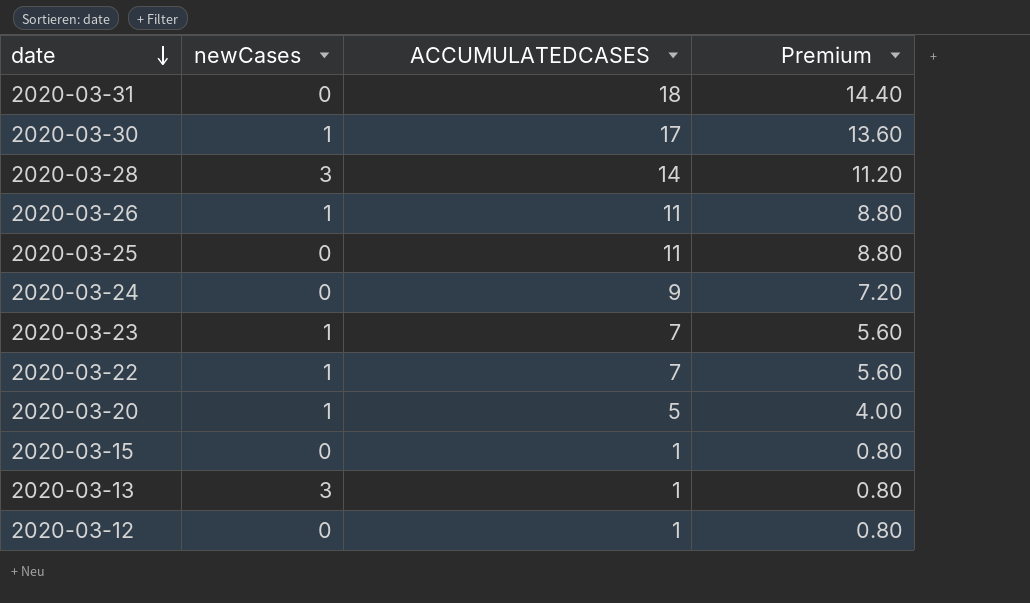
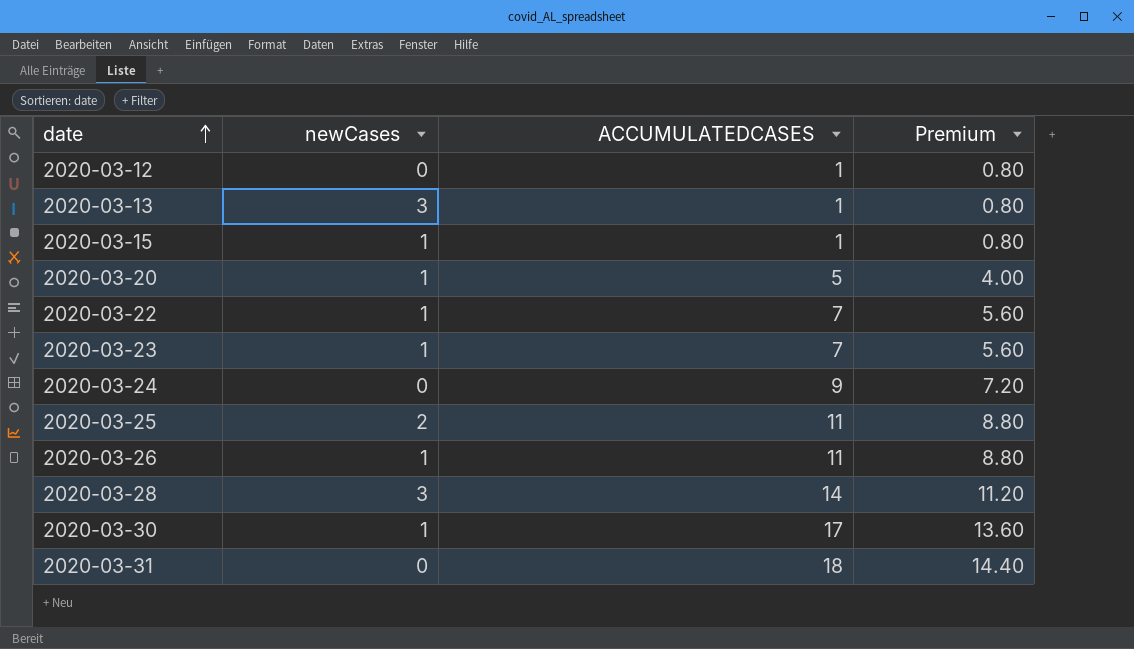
row order: date descending -> date ascending
2020-03-15 | newCases: 0 -> 1
2020-03-25 | newCases: 0 -> 2

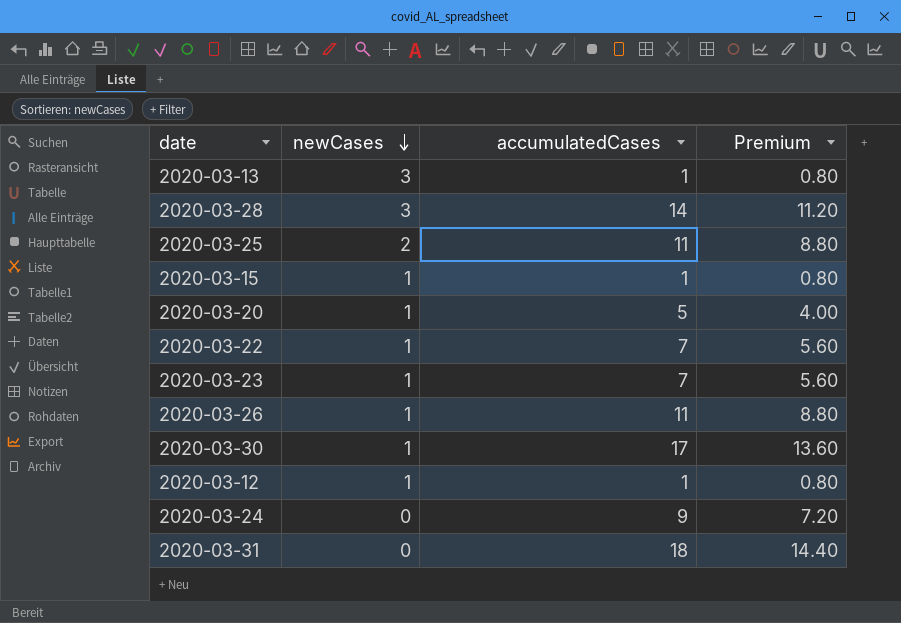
row order: date ascending -> newCases descending
column name: ACCUMULATEDCASES -> accumulatedCases
2020-03-12 | newCases: 0 -> 1

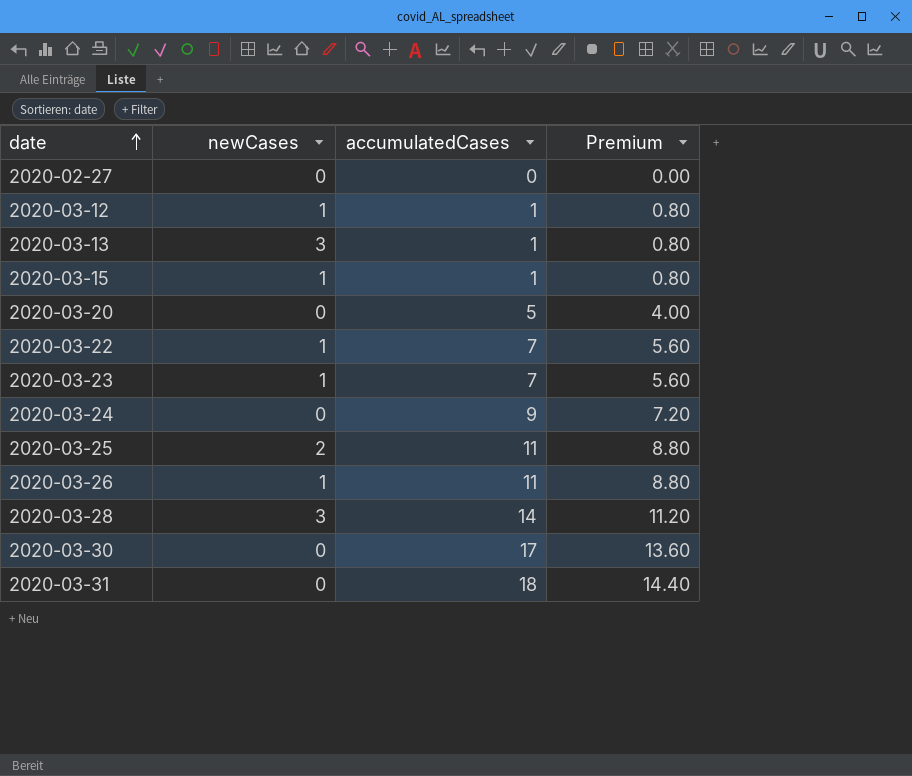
row order: newCases descending -> date ascending
row 2020-02-27: none -> 0 | 0 | 0.00
2020-03-20 | newCases: 1 -> 0
2020-03-30 | newCases: 1 -> 0

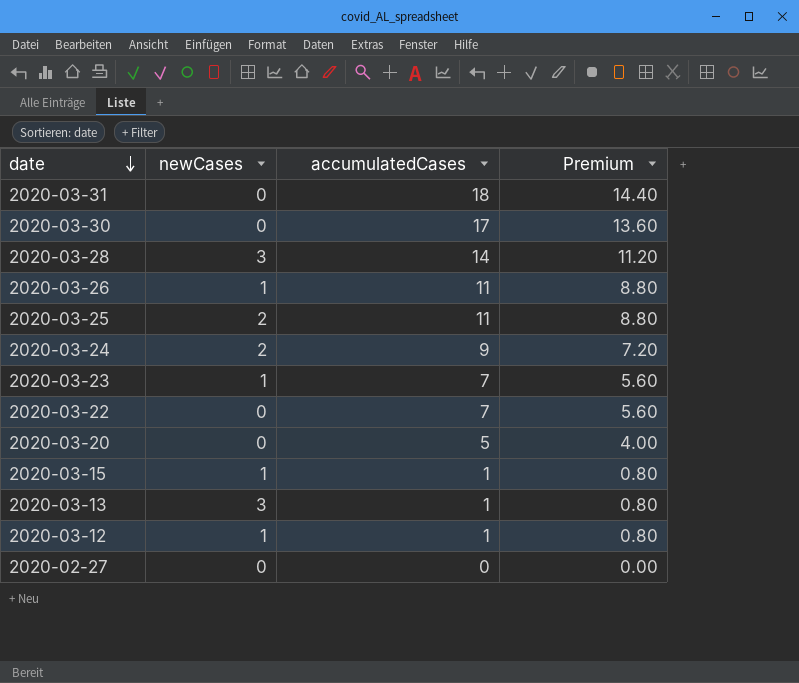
row order: date ascending -> date descending
2020-03-24 | newCases: 0 -> 2
2020-03-22 | newCases: 1 -> 0

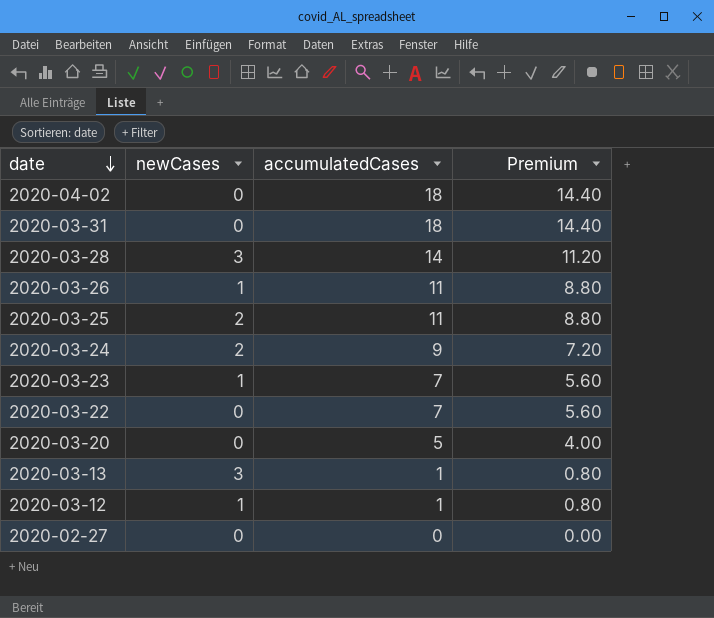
row 2020-03-30: 0 | 17 | 13.60 -> none
row 2020-03-15: 1 | 1 | 0.80 -> none
row 2020-04-02: none -> 0 | 18 | 14.40

